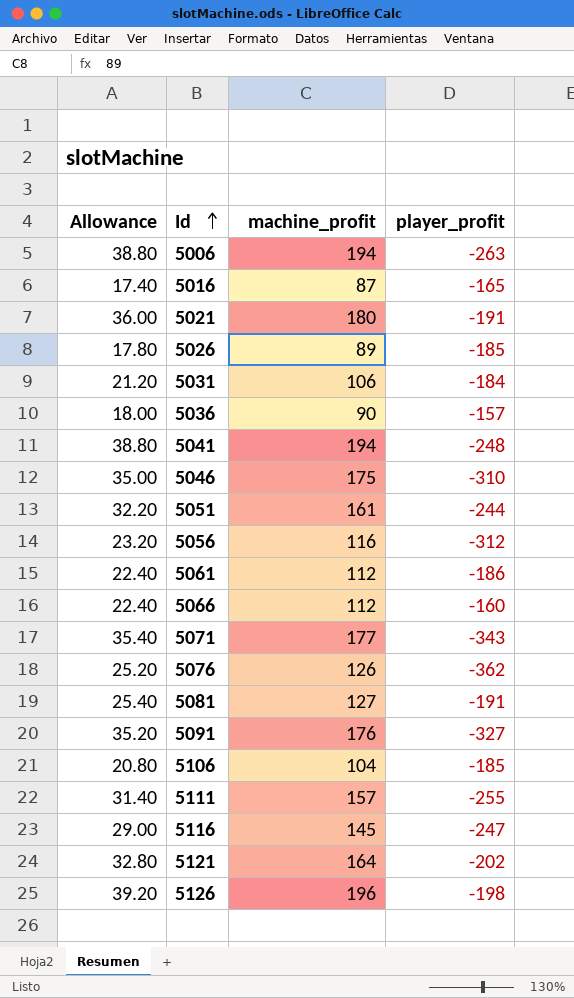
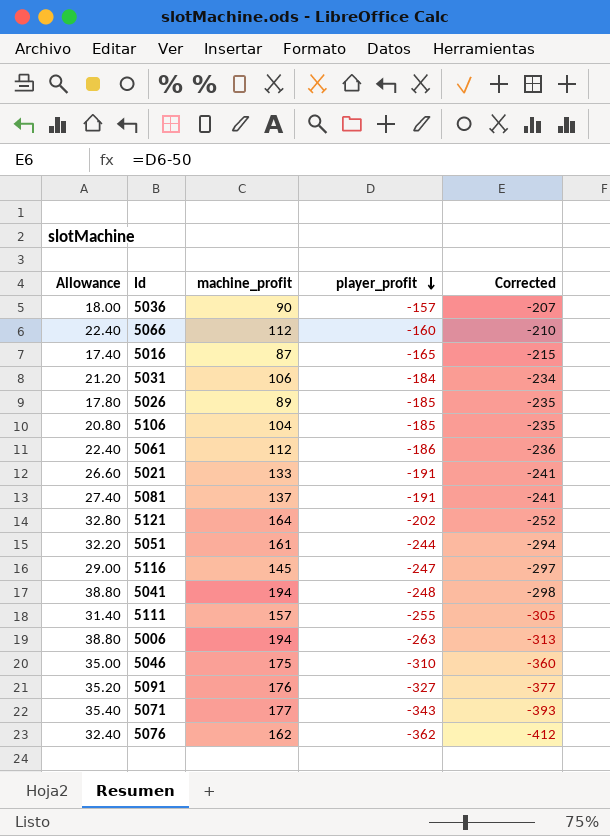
row order: Id ascending -> player_profit descending
column Corrected | formula: none -> [player_profit] - 50
row 5056: 23.20 | 116 | -312 -> none
row 5126: 39.20 | 196 | -198 -> none
5021 | Allowance: 36.00 -> 26.60
5021 | machine_profit: 180 -> 133
5081 | Allowance: 25.40 -> 27.40
5081 | machine_profit: 127 -> 137
5076 | Allowance: 25.20 -> 32.40
5076 | machine_profit: 126 -> 162

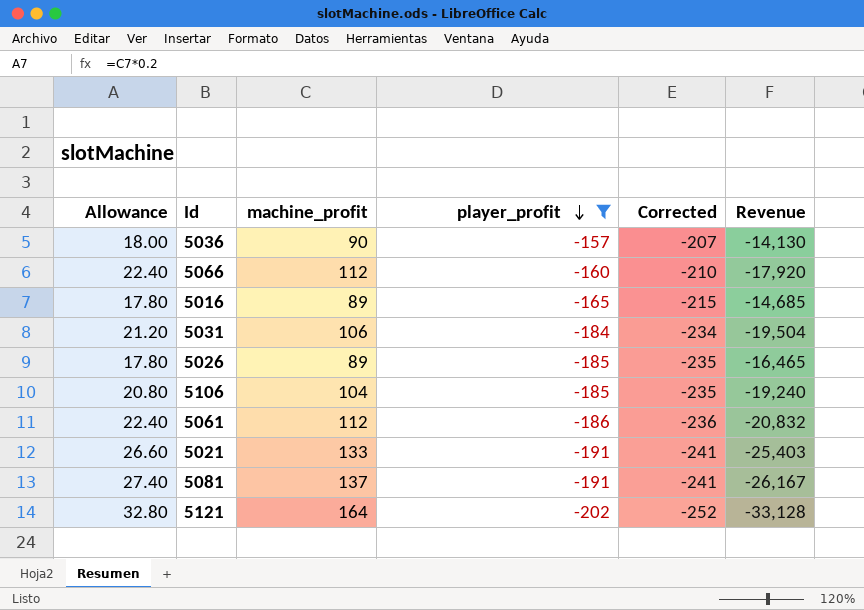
filter: none -> player_profit >= -202
column Revenue | formula: none -> [machine_profit] * [player_profit]
5016 | Allowance: 17.40 -> 17.80
5016 | machine_profit: 87 -> 89

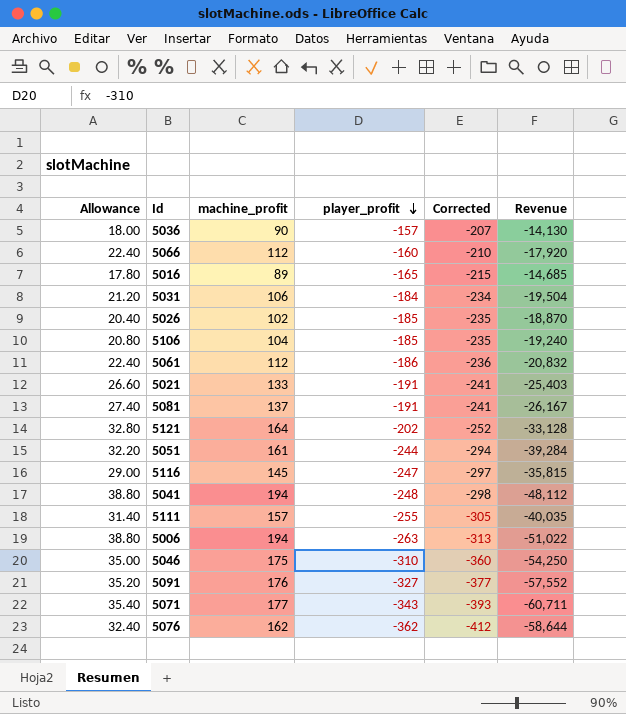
filter: player_profit >= -202 -> none
5026 | Allowance: 17.80 -> 20.40
5026 | machine_profit: 89 -> 102
5026 | Revenue: -16,465 -> -18,870

